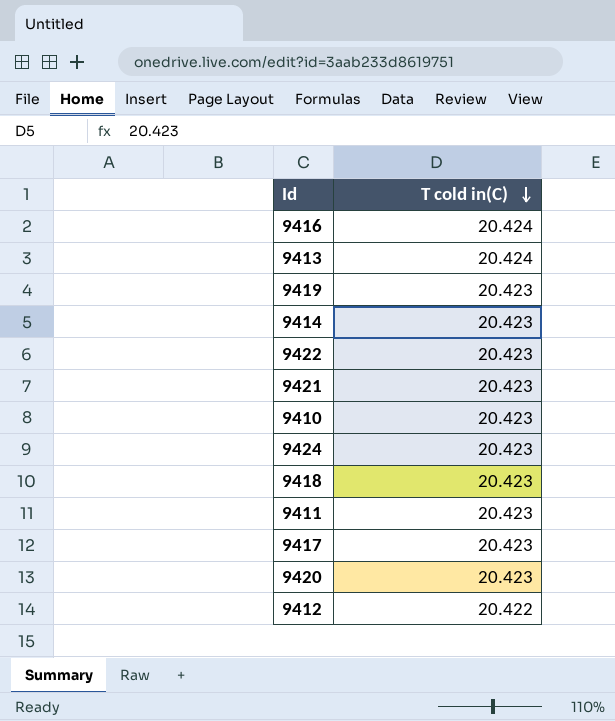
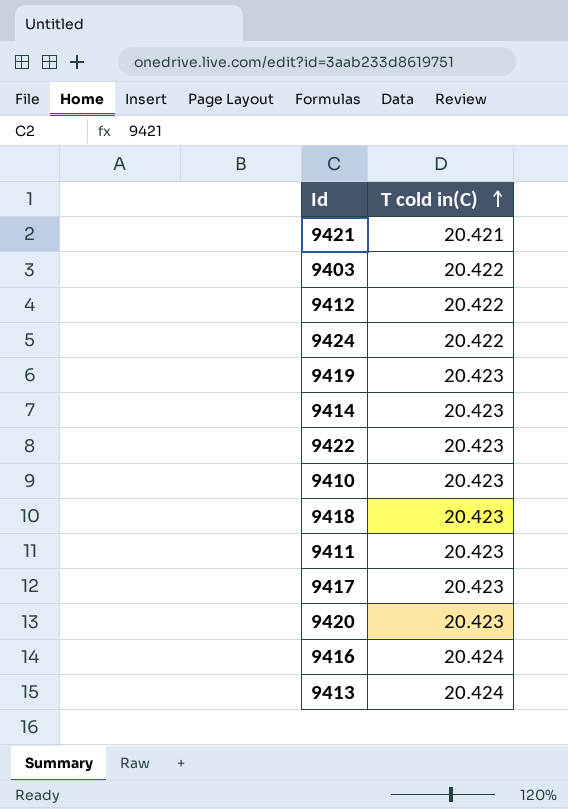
row order: T cold in(C) descending -> T cold in(C) ascending
9421 | T cold in(C): 20.423 -> 20.421
row 9403: none -> 20.422
9424 | T cold in(C): 20.423 -> 20.422

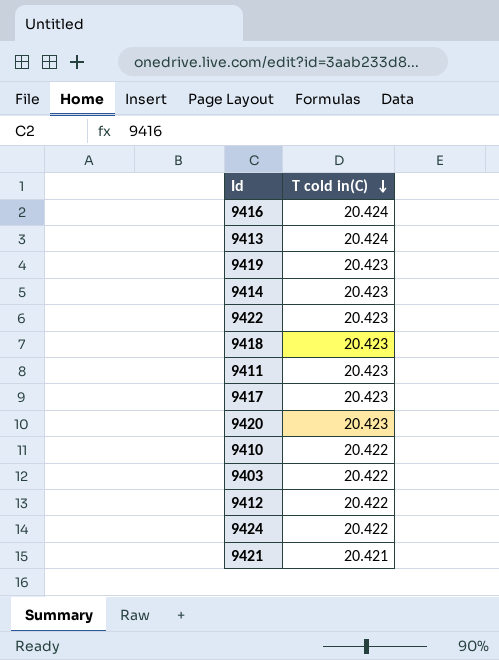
row order: T cold in(C) ascending -> T cold in(C) descending
9410 | T cold in(C): 20.423 -> 20.422

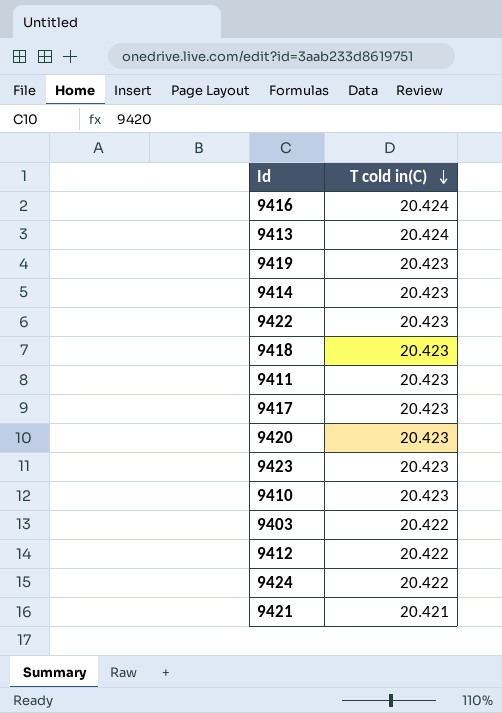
row 9423: none -> 20.423
9410 | T cold in(C): 20.422 -> 20.423

